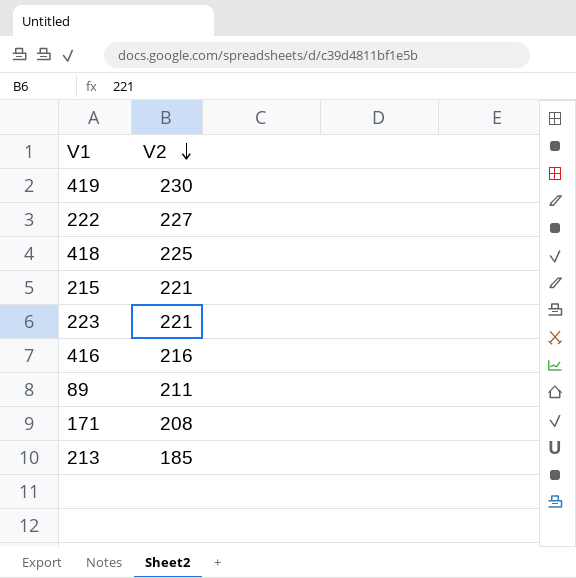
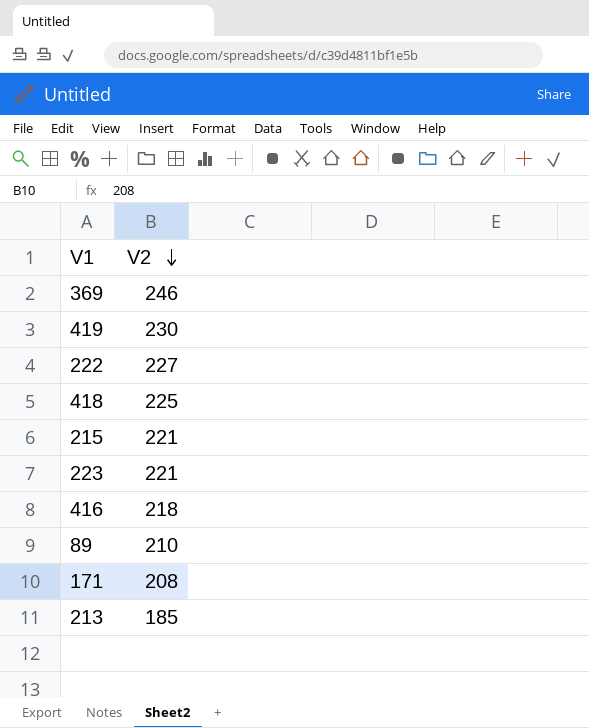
row 369: none -> 246
416 | V2: 216 -> 218
89 | V2: 211 -> 210

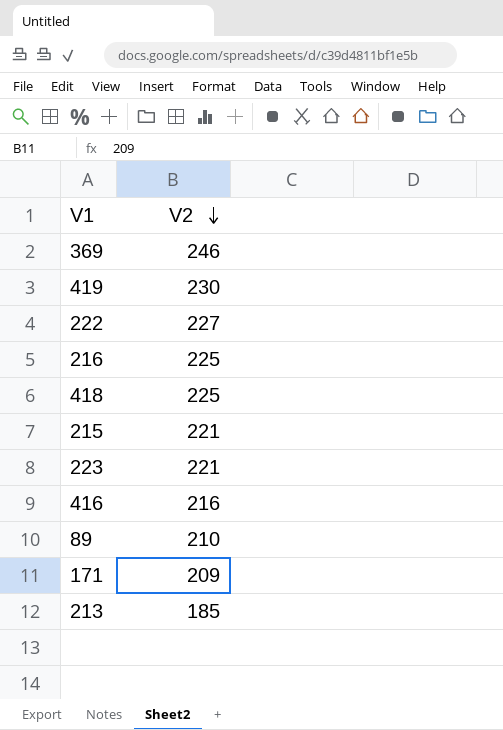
row 216: none -> 225
416 | V2: 218 -> 216
171 | V2: 208 -> 209

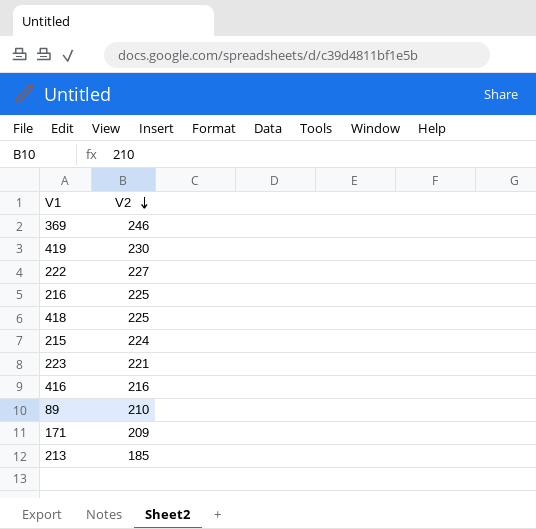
215 | V2: 221 -> 224

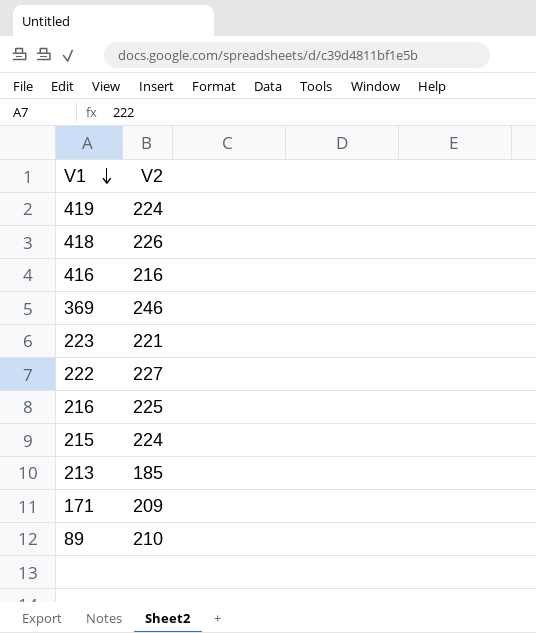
row order: V2 descending -> V1 descending
419 | V2: 230 -> 224
418 | V2: 225 -> 226

